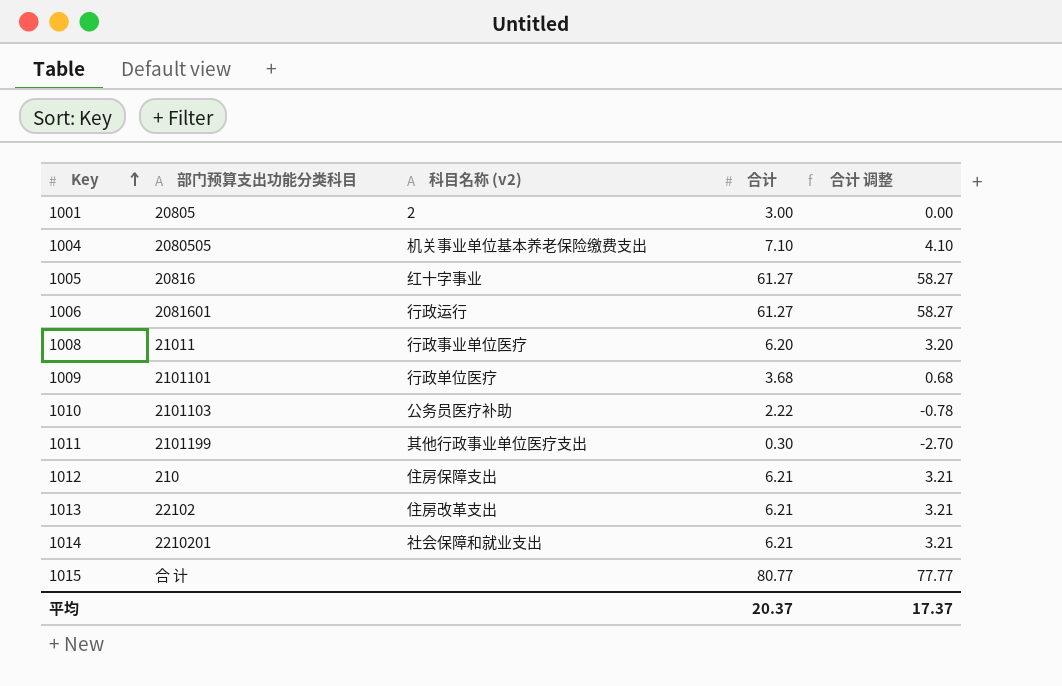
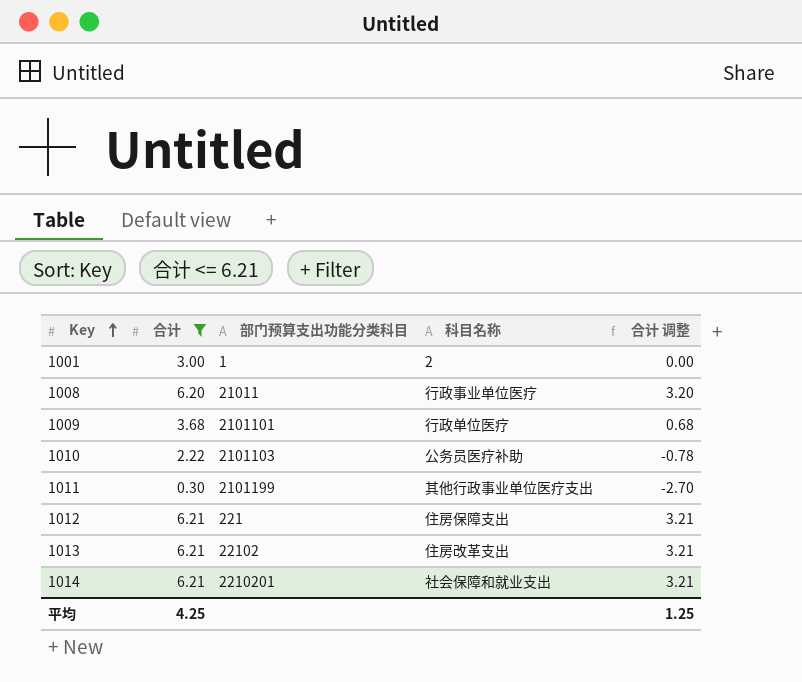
filter: none -> 合计 <= 6.21
column 合计 | position: 4 -> 2
column name: 科目名称 (v2) -> 科目名称
1001 | 部门预算支出功能分类科目: 20805 -> 1
1012 | 部门预算支出功能分类科目: 210 -> 221
平均 | 合计: 20.37 -> 4.25
平均 | 合计 调整: 17.37 -> 1.25

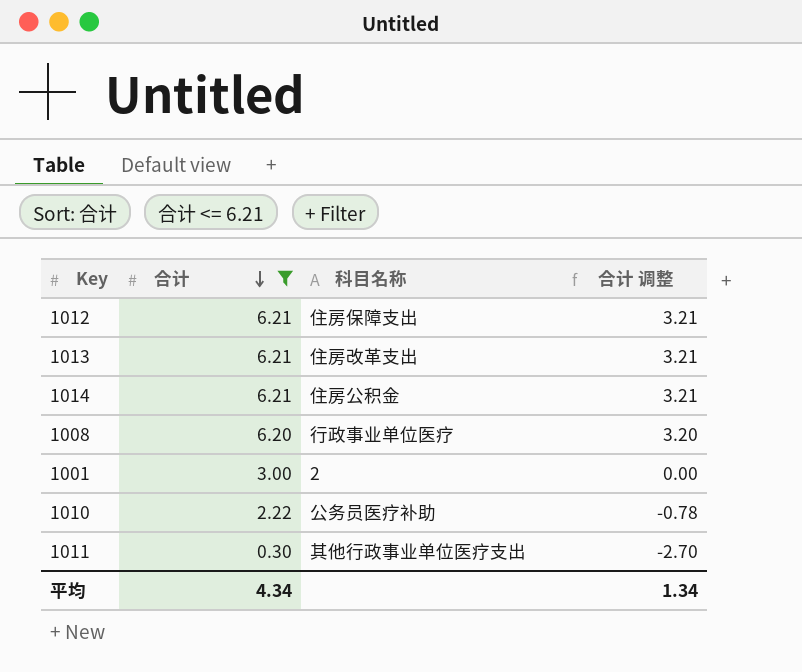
row order: Key ascending -> 合计 descending
column 部门预算支出功能分类科目 | position: 3 -> none
row 1009: 3.68 | 2101101 | 行政单位医疗 | 0.68 -> none
1014 | 科目名称: 社会保障和就业支出 -> 住房公积金
平均 | 合计: 4.25 -> 4.34
平均 | 合计 调整: 1.25 -> 1.34

